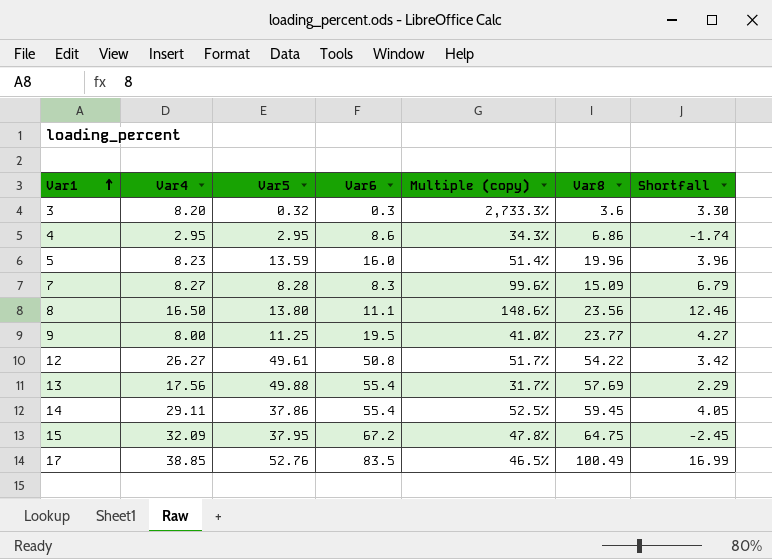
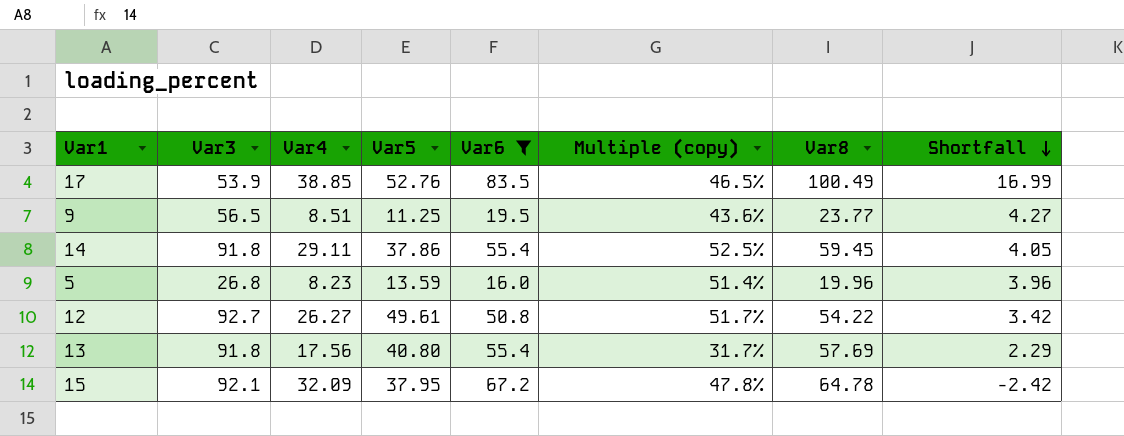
filter: none -> Var6 >= 16.0
row order: Var1 ascending -> Shortfall descending
column Var3 | position: none -> 2
9 | Var4: 8.00 -> 8.51
9 | Multiple (copy): 41.0% -> 43.6%
13 | Var5: 49.88 -> 40.80
15 | Var8: 64.75 -> 64.78
15 | Shortfall: -2.45 -> -2.42

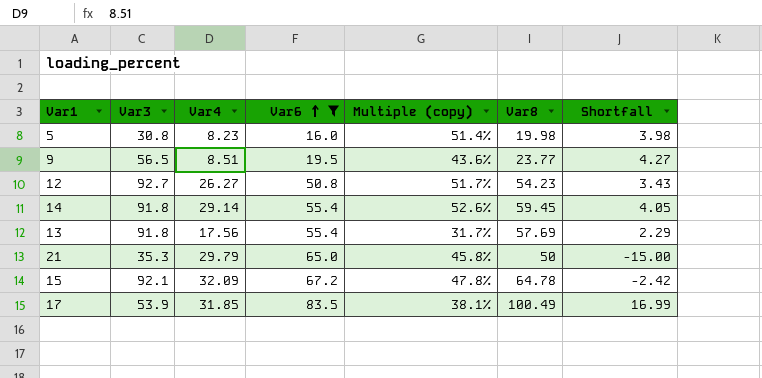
row order: Shortfall descending -> Var6 ascending
column Var5 | position: 4 -> none
5 | Var3: 26.8 -> 30.8
5 | Var8: 19.96 -> 19.98
5 | Shortfall: 3.96 -> 3.98
12 | Var8: 54.22 -> 54.23
12 | Shortfall: 3.42 -> 3.43
14 | Var4: 29.11 -> 29.14
14 | Multiple (copy): 52.5% -> 52.6%
row 21: none -> 35.3 | 29.79 | 65.0 | 45.8% | 50 | -15.00
17 | Var4: 38.85 -> 31.85
17 | Multiple (copy): 46.5% -> 38.1%

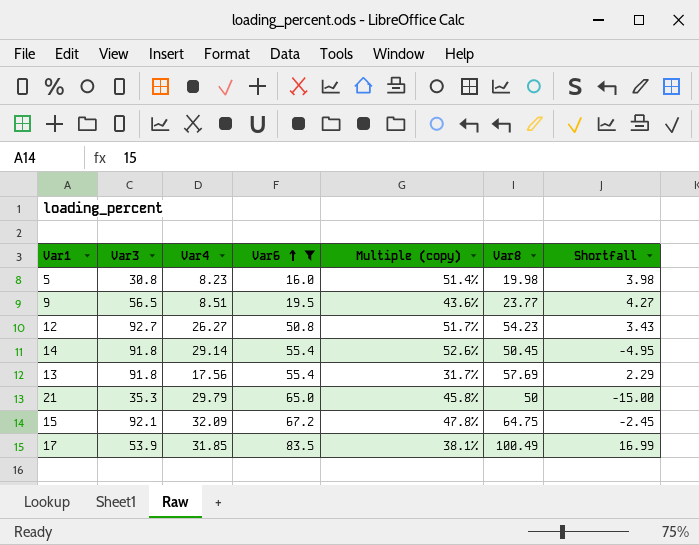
14 | Var8: 59.45 -> 50.45
14 | Shortfall: 4.05 -> -4.95
15 | Var8: 64.78 -> 64.75
15 | Shortfall: -2.42 -> -2.45

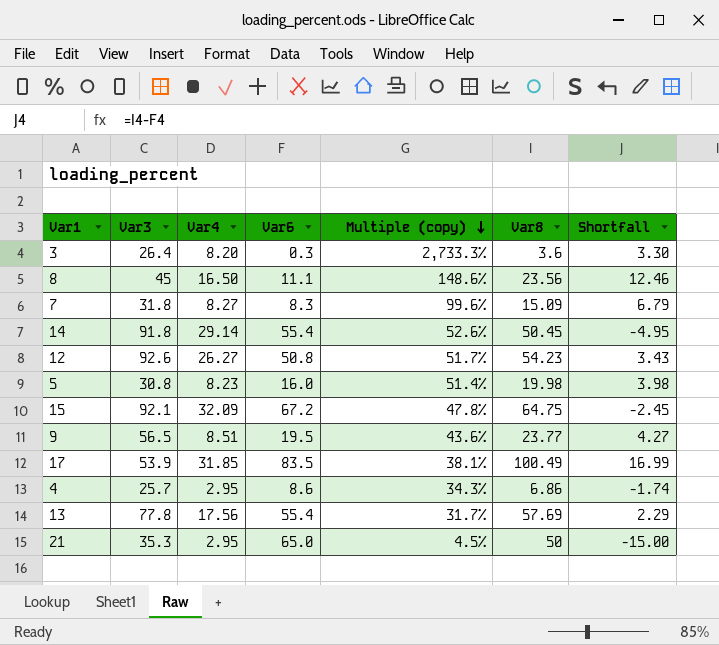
filter: Var6 >= 16.0 -> none
row order: Var6 ascending -> Multiple (copy) descending
12 | Var3: 92.7 -> 92.6
13 | Var3: 91.8 -> 77.8
21 | Var4: 29.79 -> 2.95
21 | Multiple (copy): 45.8% -> 4.5%

